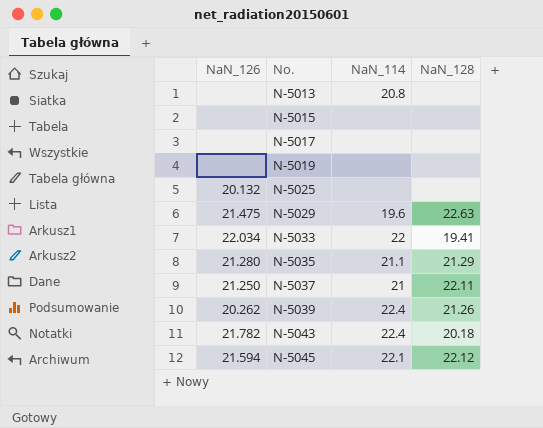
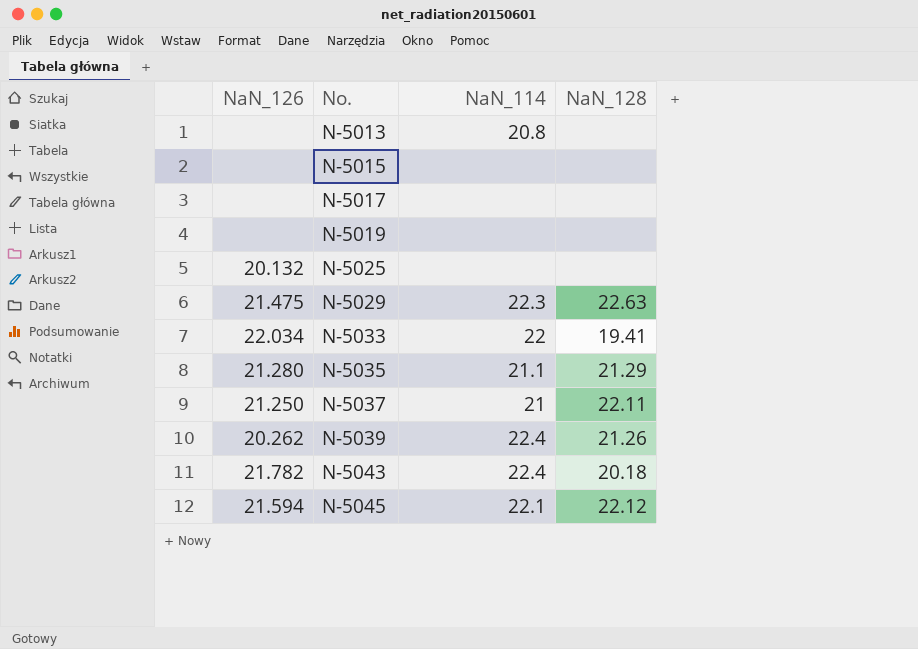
N-5029 | NaN_114: 19.6 -> 22.3

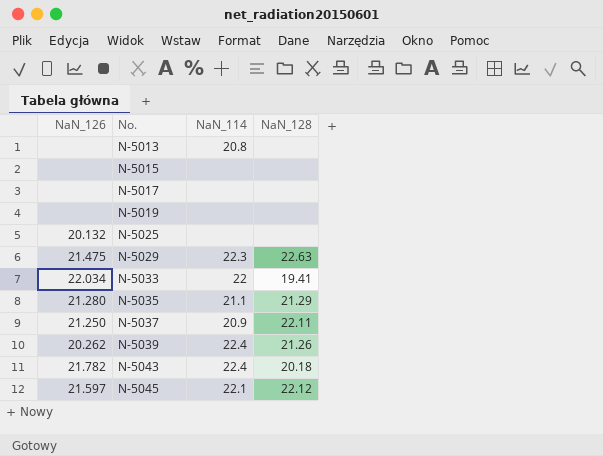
N-5037 | NaN_114: 21 -> 20.9
N-5045 | NaN_126: 21.594 -> 21.597

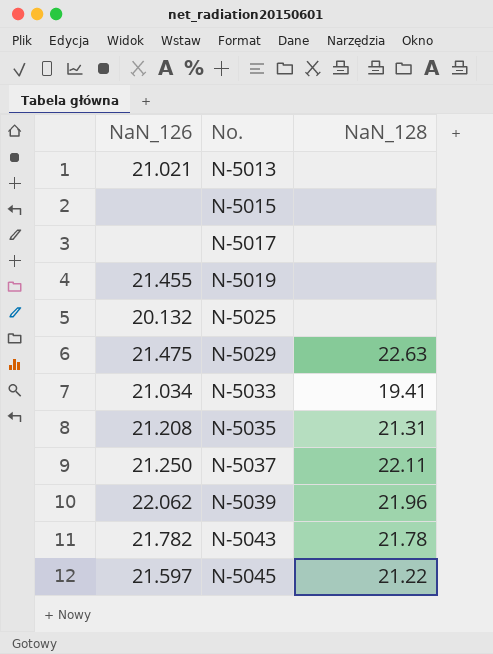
column NaN_114 | position: 3 -> none
N-5013 | NaN_126: none -> 21.021
N-5019 | NaN_126: none -> 21.455
N-5033 | NaN_126: 22.034 -> 21.034
N-5035 | NaN_126: 21.280 -> 21.208
N-5035 | NaN_128: 21.29 -> 21.31
N-5039 | NaN_126: 20.262 -> 22.062
N-5039 | NaN_128: 21.26 -> 21.96
N-5043 | NaN_128: 20.18 -> 21.78
N-5045 | NaN_128: 22.12 -> 21.22

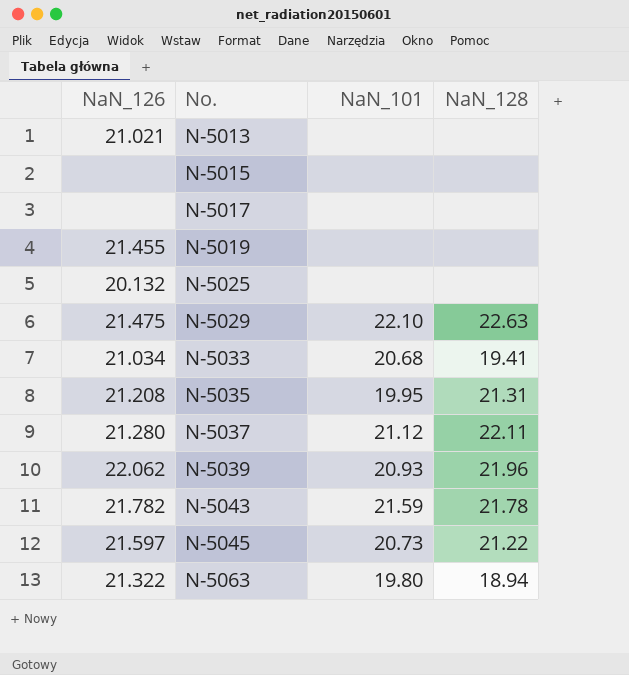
column NaN_101 | position: none -> 3
N-5037 | NaN_126: 21.250 -> 21.280
row N-5063: none -> 21.322 | 19.80 | 18.94

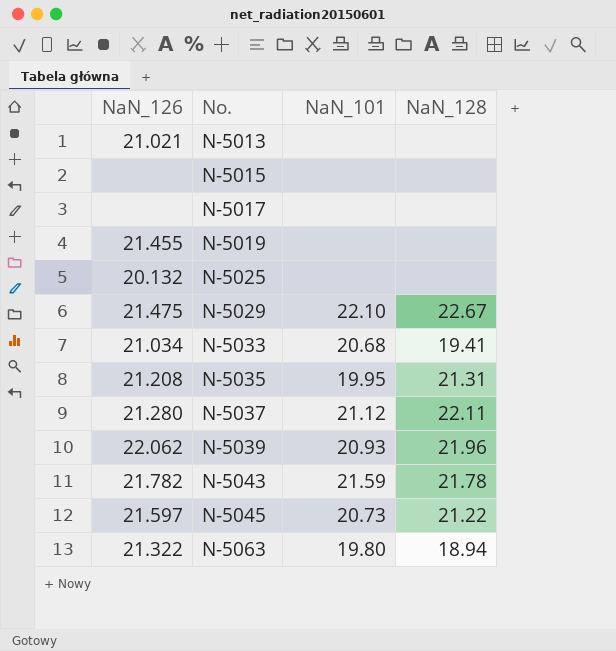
N-5029 | NaN_128: 22.63 -> 22.67

